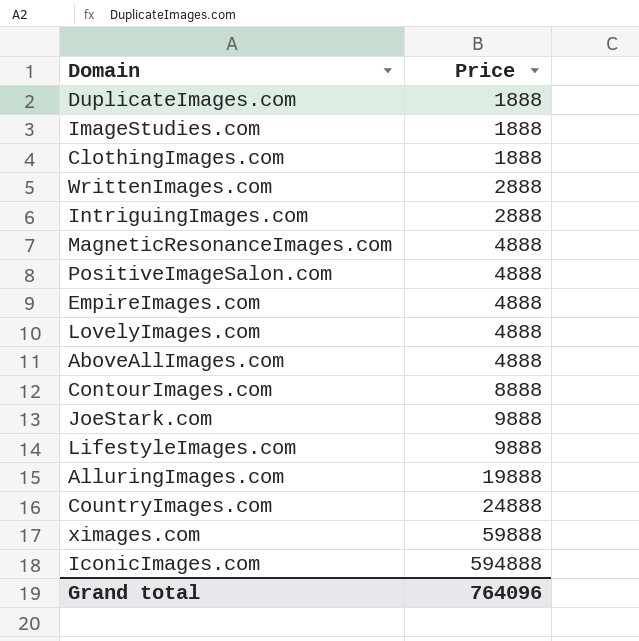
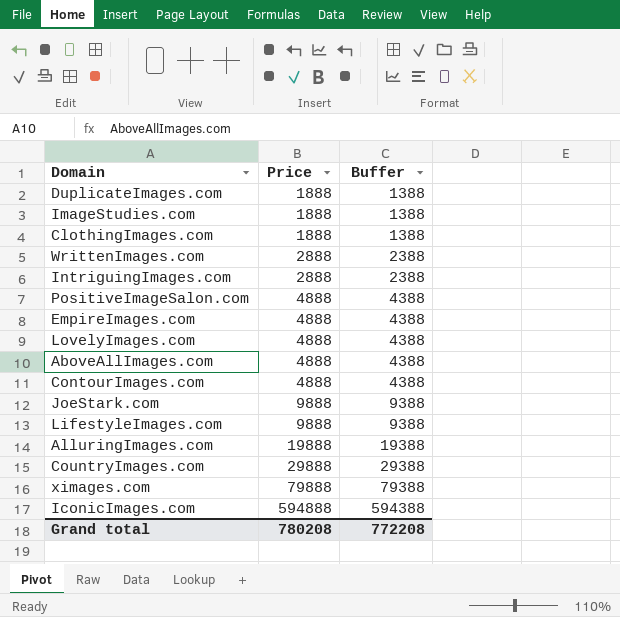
column Buffer | formula: none -> [Price] - 500
row MagneticResonanceImages.com: 4888 -> none
ContourImages.com | Price: 8888 -> 4888
CountryImages.com | Price: 24888 -> 29888
ximages.com | Price: 59888 -> 79888
Grand total | Price: 764096 -> 780208

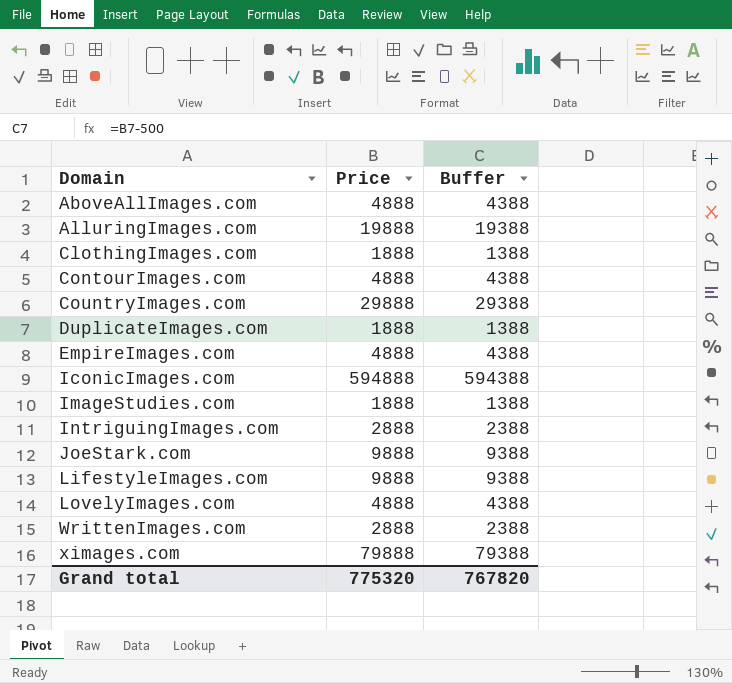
row order: Price ascending -> Domain ascending
row PositiveImageSalon.com: 4888 | 4388 -> none
Grand total | Price: 780208 -> 775320
Grand total | Buffer: 772208 -> 767820

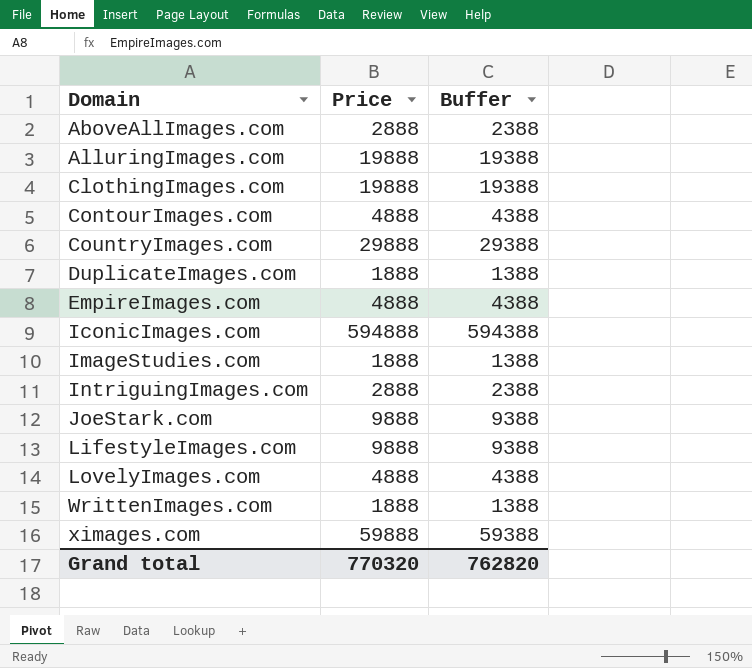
AboveAllImages.com | Price: 4888 -> 2888
AboveAllImages.com | Buffer: 4388 -> 2388
ClothingImages.com | Price: 1888 -> 19888
ClothingImages.com | Buffer: 1388 -> 19388
WrittenImages.com | Price: 2888 -> 1888
WrittenImages.com | Buffer: 2388 -> 1388
ximages.com | Price: 79888 -> 59888
ximages.com | Buffer: 79388 -> 59388
Grand total | Price: 775320 -> 770320
Grand total | Buffer: 767820 -> 762820

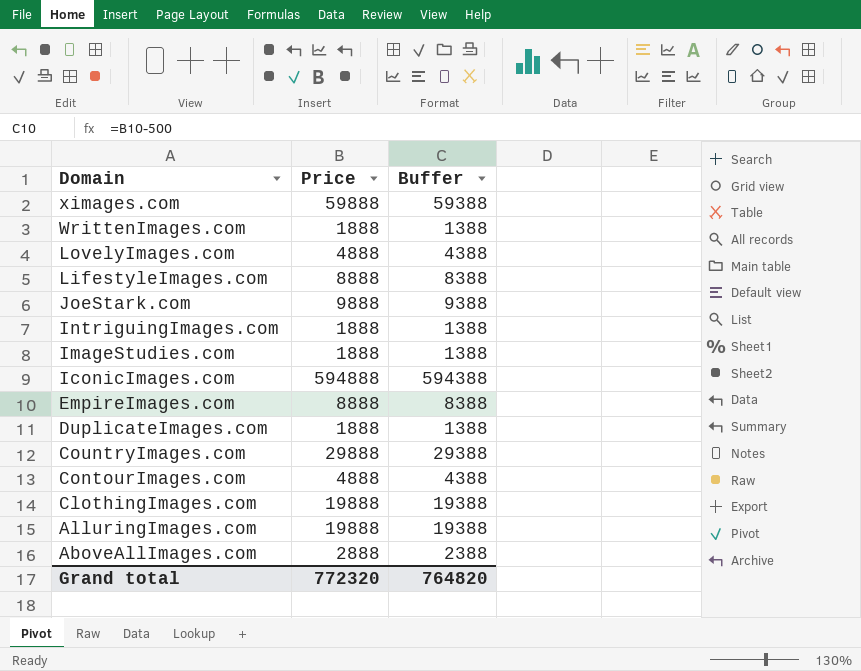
row order: Domain ascending -> Domain descending
LifestyleImages.com | Price: 9888 -> 8888
LifestyleImages.com | Buffer: 9388 -> 8388
IntriguingImages.com | Price: 2888 -> 1888
IntriguingImages.com | Buffer: 2388 -> 1388
EmpireImages.com | Price: 4888 -> 8888
EmpireImages.com | Buffer: 4388 -> 8388
Grand total | Price: 770320 -> 772320
Grand total | Buffer: 762820 -> 764820

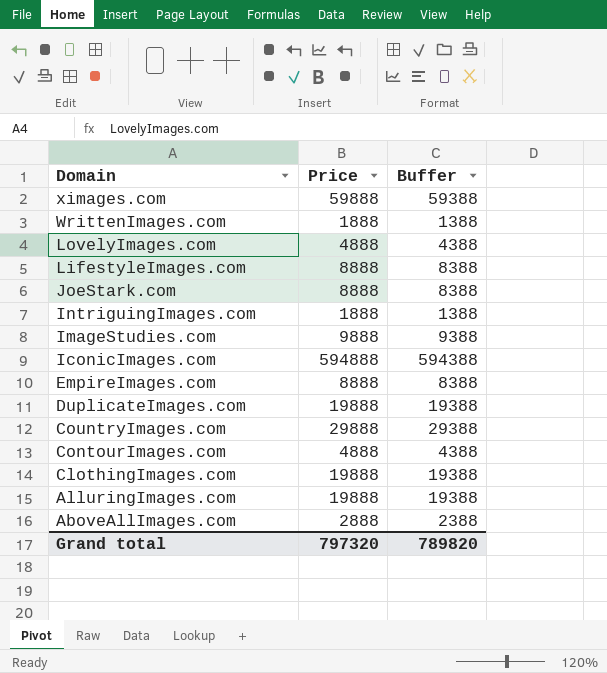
JoeStark.com | Price: 9888 -> 8888
JoeStark.com | Buffer: 9388 -> 8388
ImageStudies.com | Price: 1888 -> 9888
ImageStudies.com | Buffer: 1388 -> 9388
DuplicateImages.com | Price: 1888 -> 19888
DuplicateImages.com | Buffer: 1388 -> 19388
Grand total | Price: 772320 -> 797320
Grand total | Buffer: 764820 -> 789820

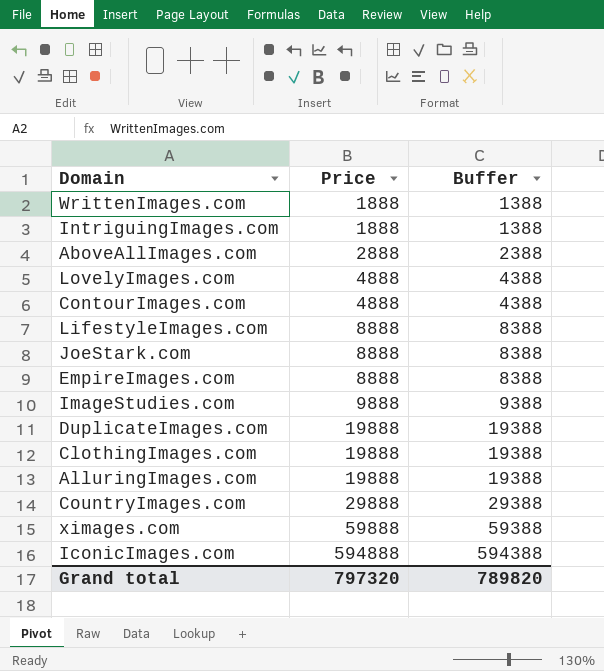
row order: Domain descending -> Price ascending

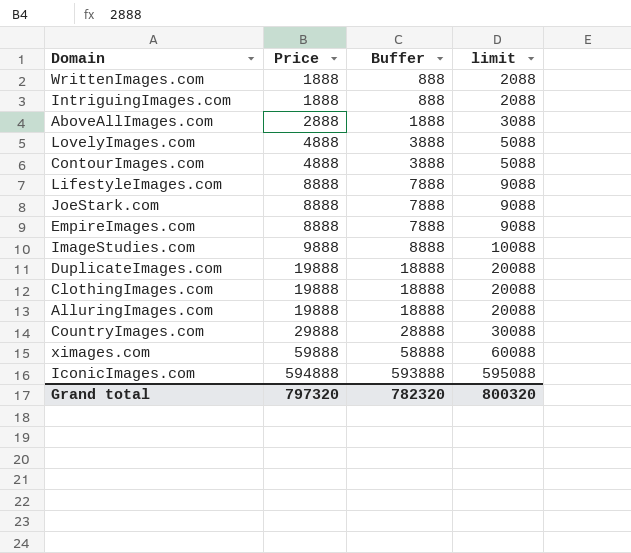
column Buffer | formula: [Price] - 500 -> [Price] - 1000
column limit | formula: none -> [Price] + 200
Grand total | Buffer: 789820 -> 782320

